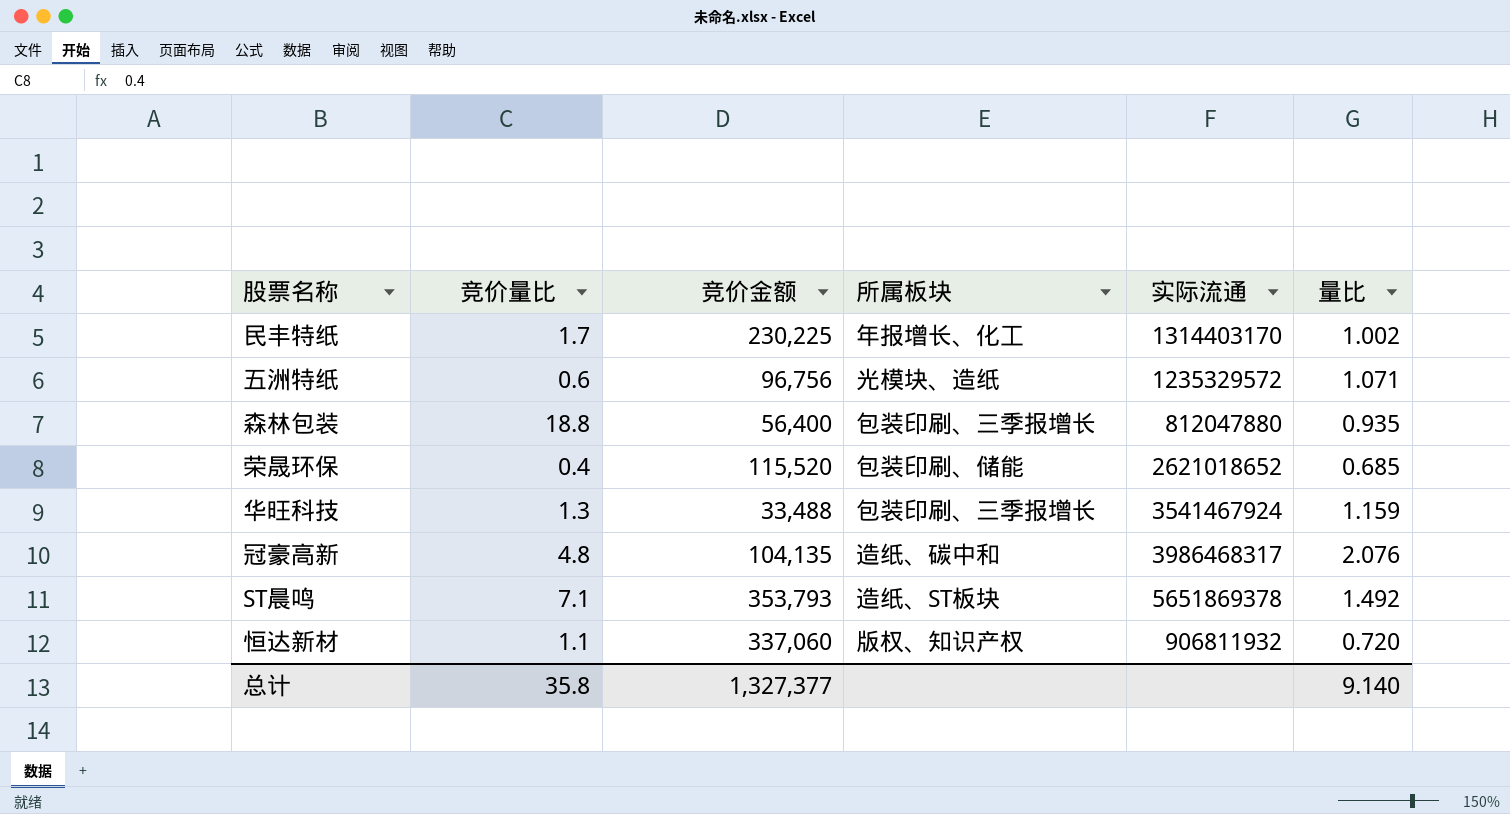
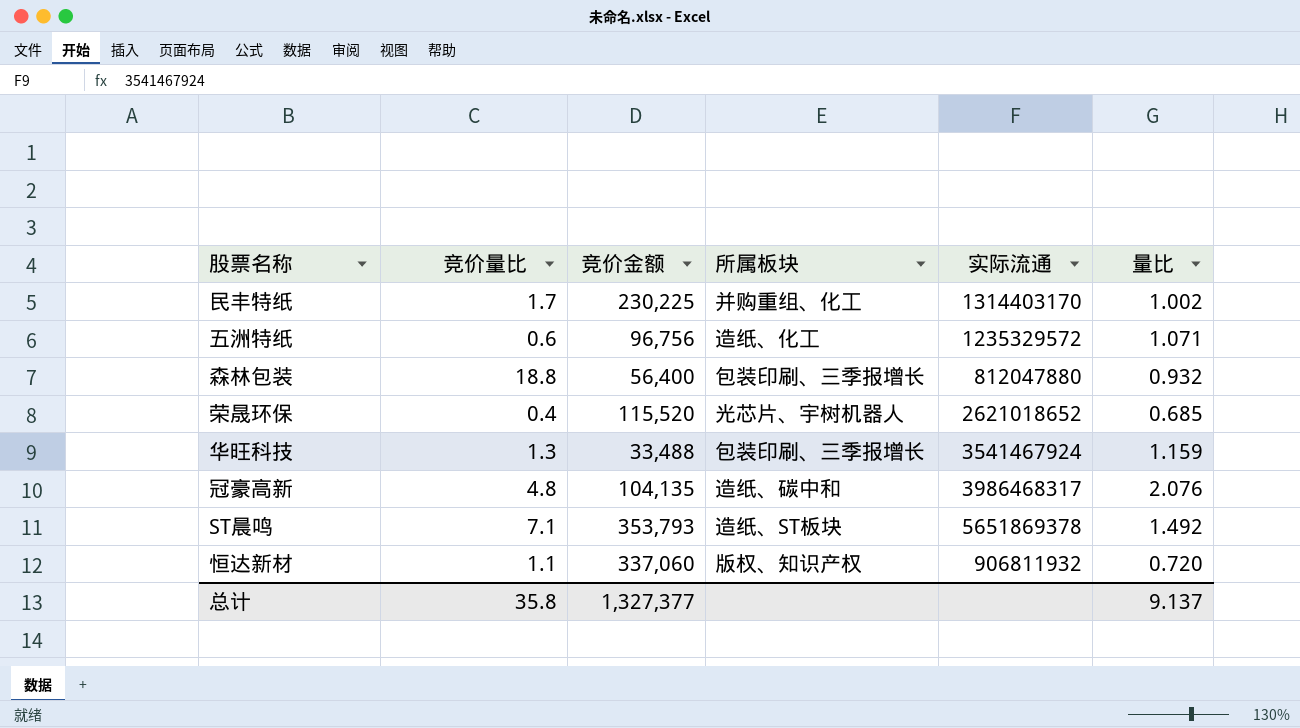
民丰特纸 | 所属板块: 年报增长、化工 -> 并购重组、化工
五洲特纸 | 所属板块: 光模块、造纸 -> 造纸、化工
森林包装 | 量比: 0.935 -> 0.932
荣晟环保 | 所属板块: 包装印刷、储能 -> 光芯片、宇树机器人
总计 | 量比: 9.140 -> 9.137

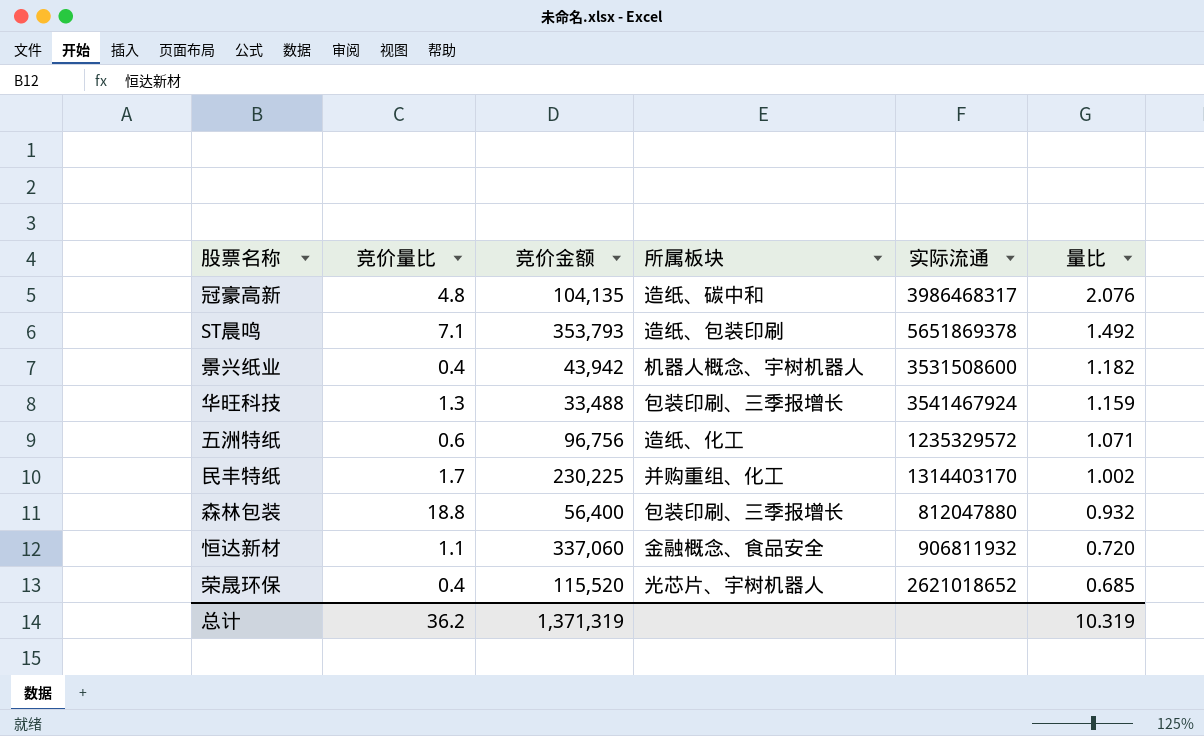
row order: none -> 量比 descending
ST晨鸣 | 所属板块: 造纸、ST板块 -> 造纸、包装印刷
row 景兴纸业: none -> 0.4 | 43,942 | 机器人概念、宇树机器人 | 3531508600 | 1.182
恒达新材 | 所属板块: 版权、知识产权 -> 金融概念、食品安全
总计 | 竞价量比: 35.8 -> 36.2
总计 | 竞价金额: 1,327,377 -> 1,371,319
总计 | 量比: 9.137 -> 10.319

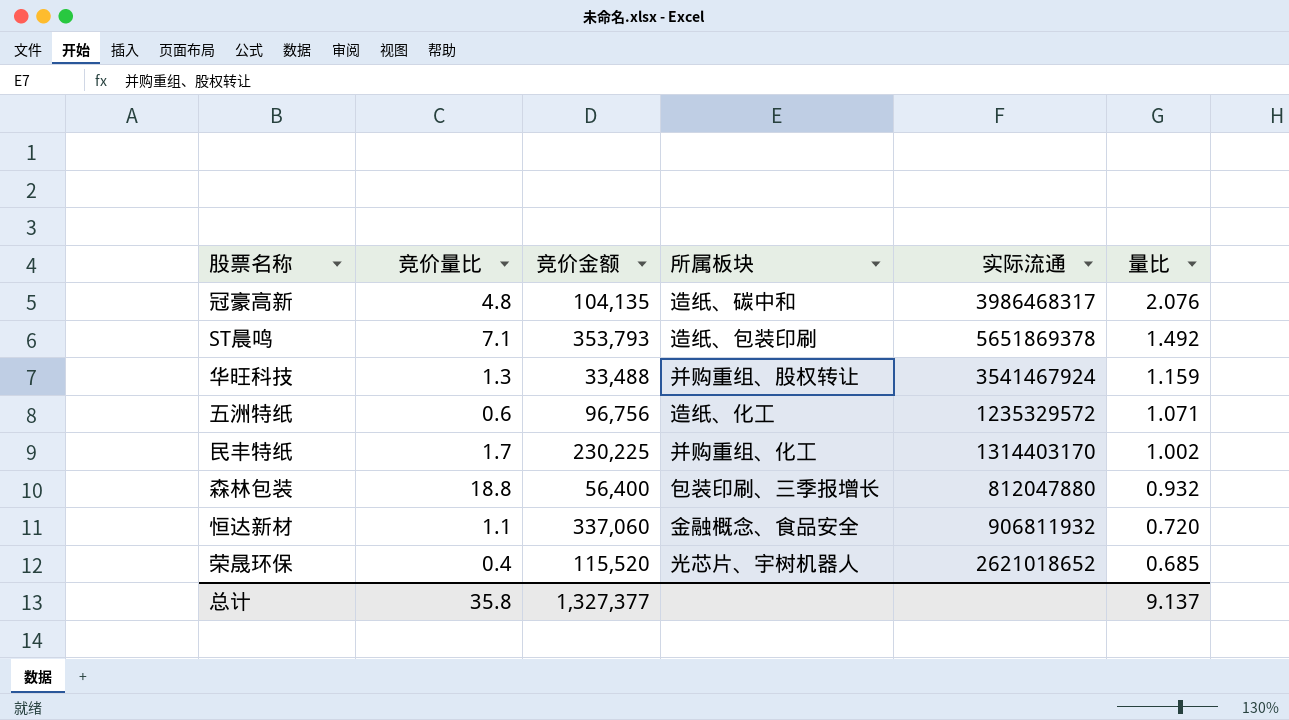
row 景兴纸业: 0.4 | 43,942 | 机器人概念、宇树机器人 | 3531508600 | 1.182 -> none
华旺科技 | 所属板块: 包装印刷、三季报增长 -> 并购重组、股权转让
总计 | 竞价量比: 36.2 -> 35.8
总计 | 竞价金额: 1,371,319 -> 1,327,377
总计 | 量比: 10.319 -> 9.137

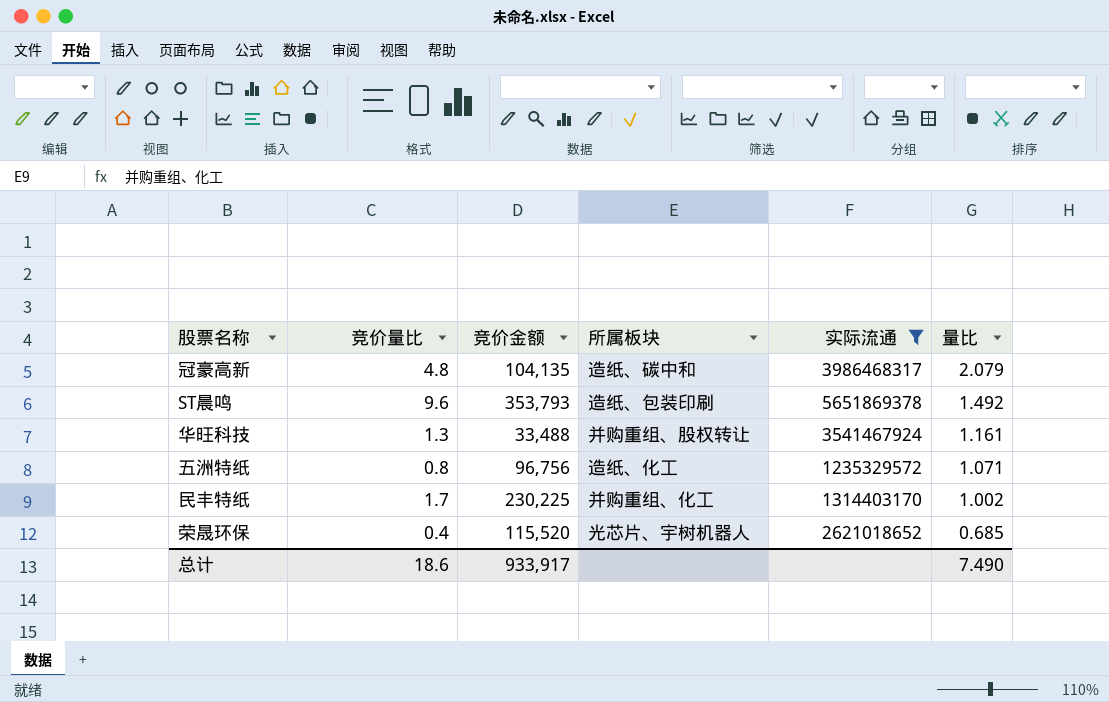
filter: none -> 实际流通 >= 1235329572
冠豪高新 | 量比: 2.076 -> 2.079
ST晨鸣 | 竞价量比: 7.1 -> 9.6
华旺科技 | 量比: 1.159 -> 1.161
五洲特纸 | 竞价量比: 0.6 -> 0.8
总计 | 竞价量比: 35.8 -> 18.6
总计 | 竞价金额: 1,327,377 -> 933,917
总计 | 量比: 9.137 -> 7.490

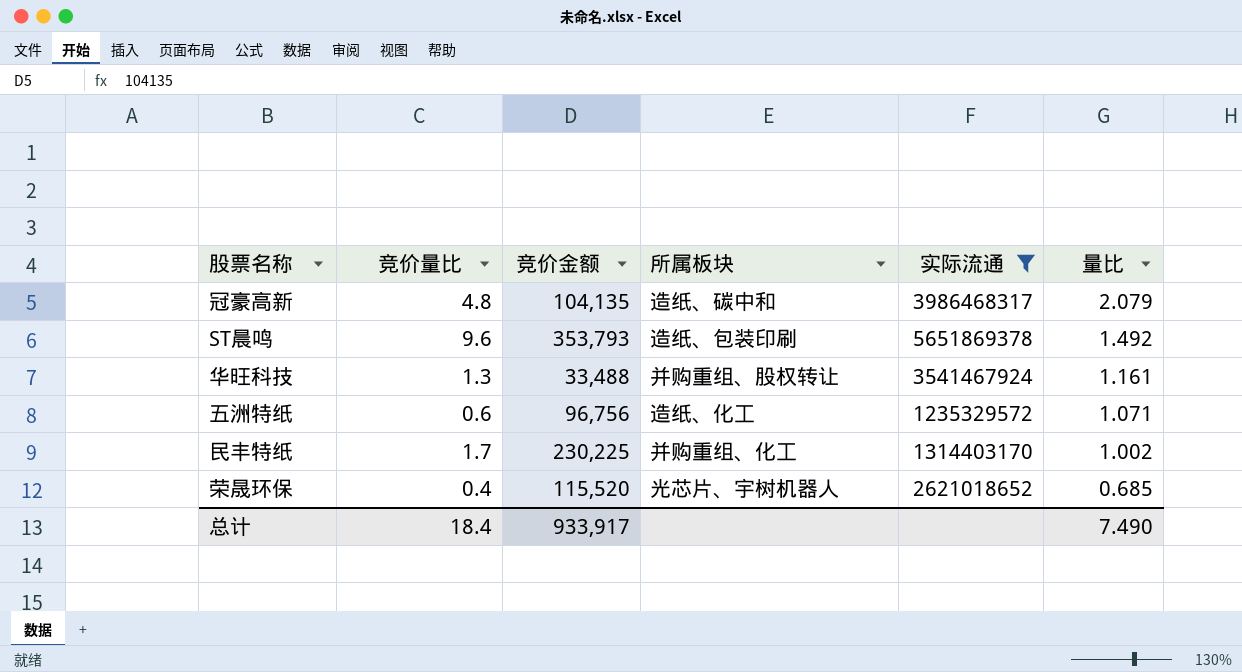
五洲特纸 | 竞价量比: 0.8 -> 0.6
总计 | 竞价量比: 18.6 -> 18.4

